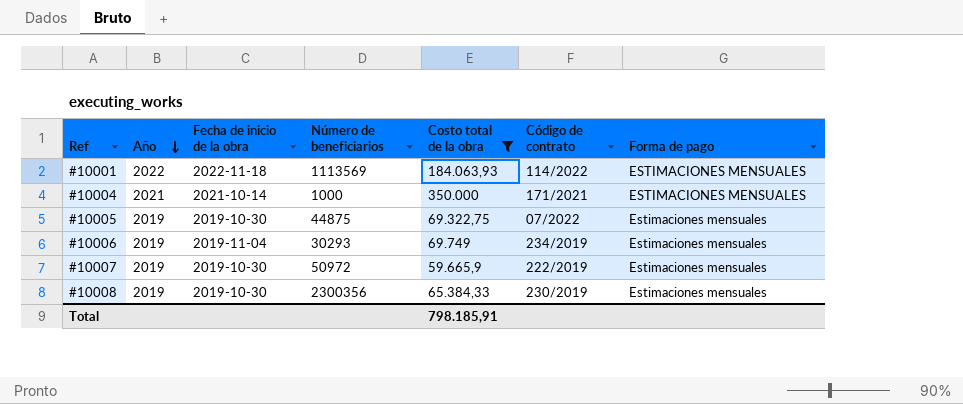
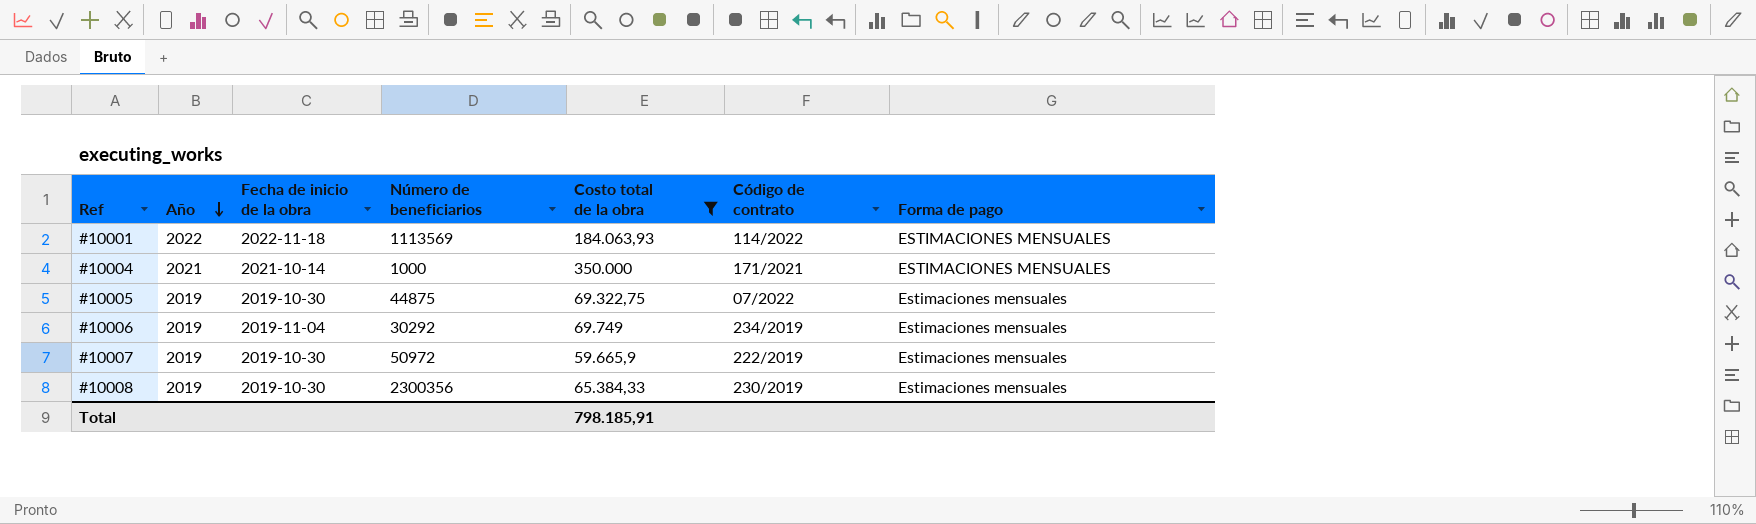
#10006 | Número de beneficiarios: 30293 -> 30292

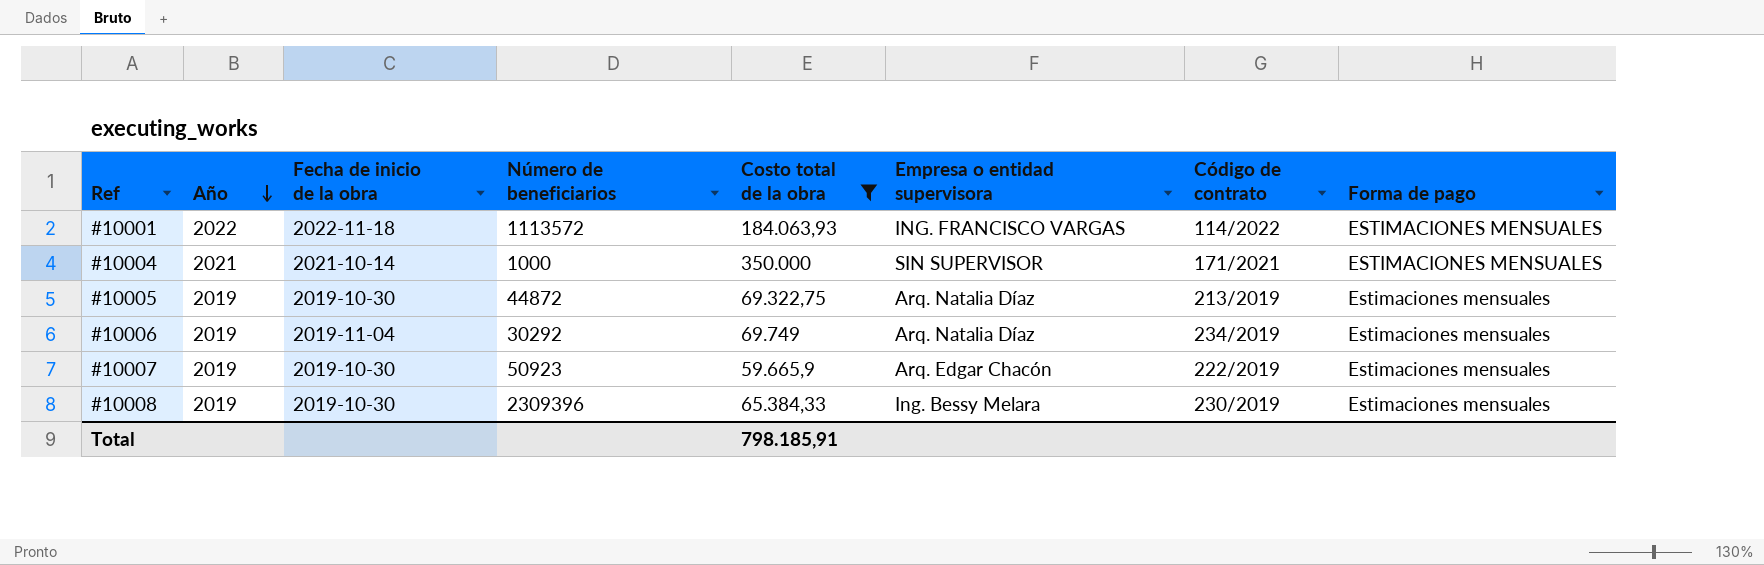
column Empresa o entidad supervisora | position: none -> 6
#10001 | Número de beneficiarios: 1113569 -> 1113572
#10005 | Número de beneficiarios: 44875 -> 44872
#10005 | Código de contrato: 07/2022 -> 213/2019
#10007 | Número de beneficiarios: 50972 -> 50923
#10008 | Número de beneficiarios: 2300356 -> 2309396

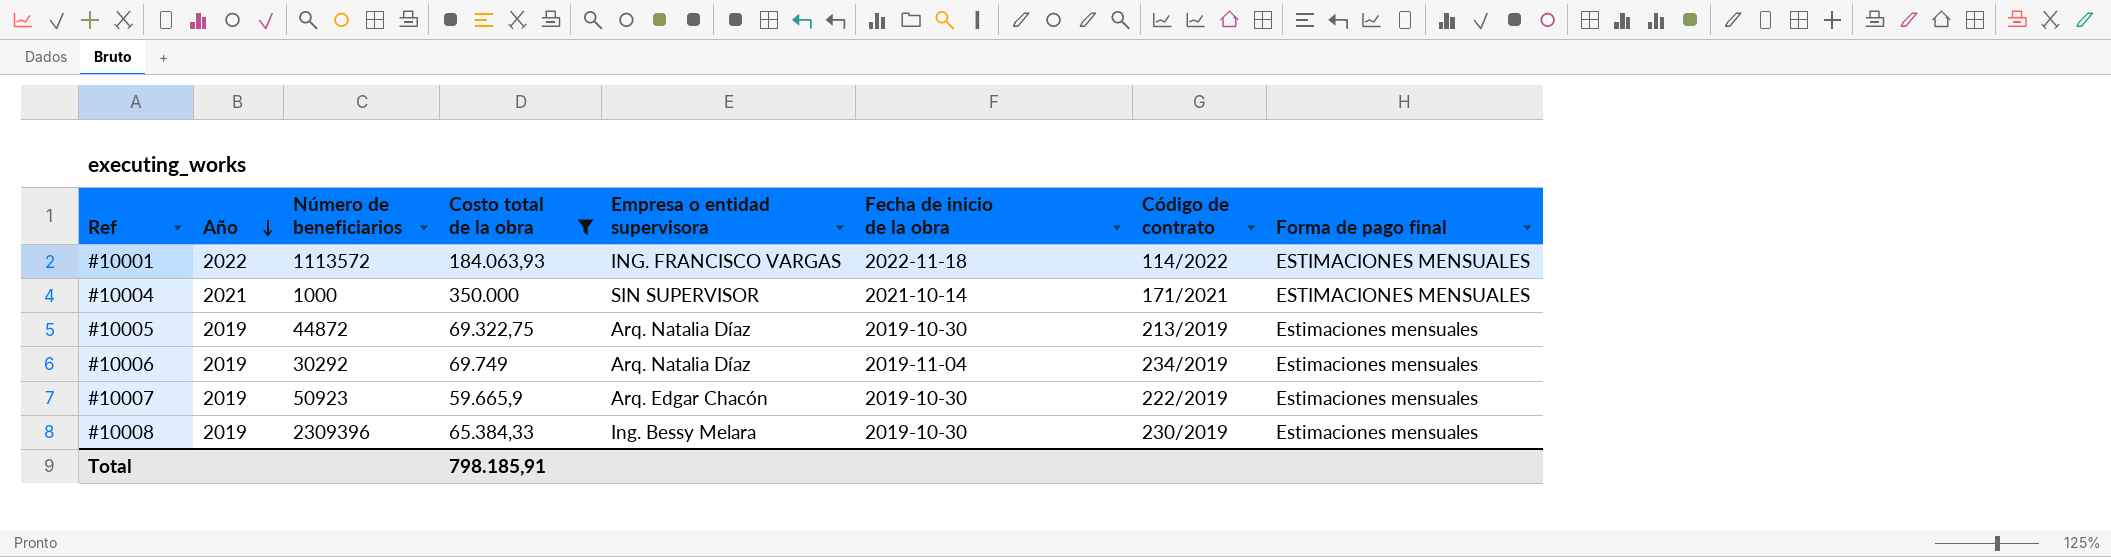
column Fecha de inicio de la obra | position: 3 -> 6
column name: Forma de pago -> Forma de pago final

